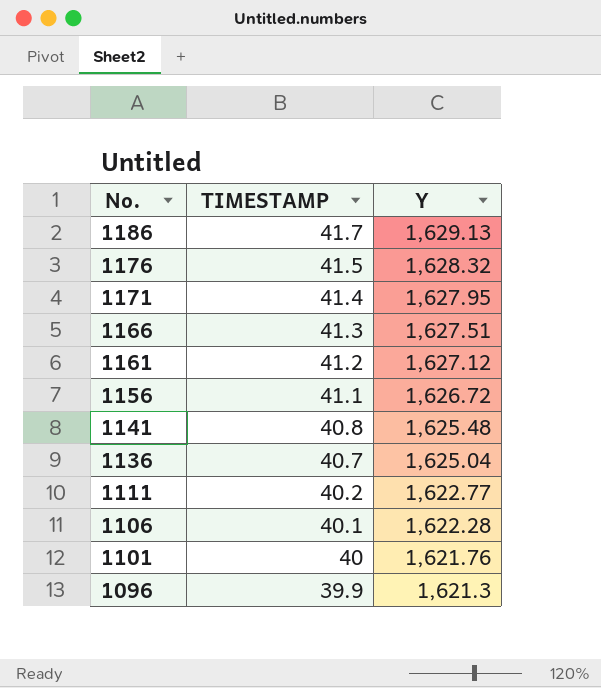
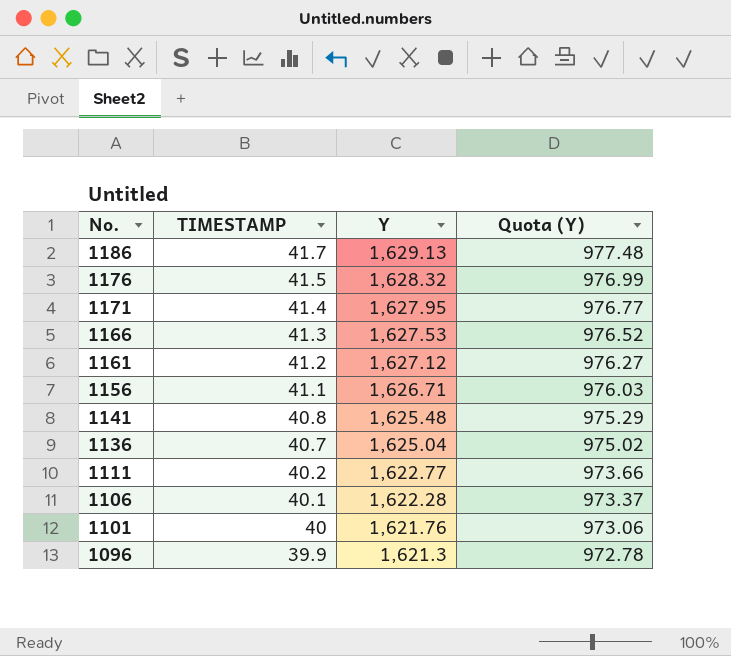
column Quota (Y) | formula: none -> [Y] * 0.6
1166 | Y: 1,627.51 -> 1,627.53
1156 | Y: 1,626.72 -> 1,626.71

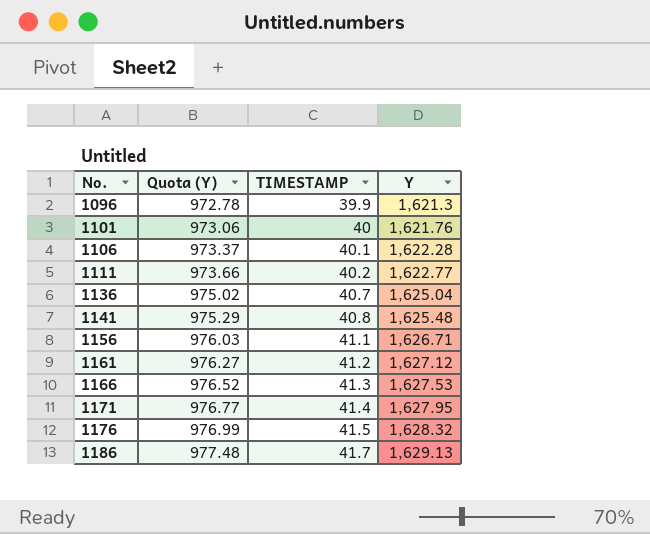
row order: No. descending -> No. ascending
column Quota (Y) | position: 4 -> 2

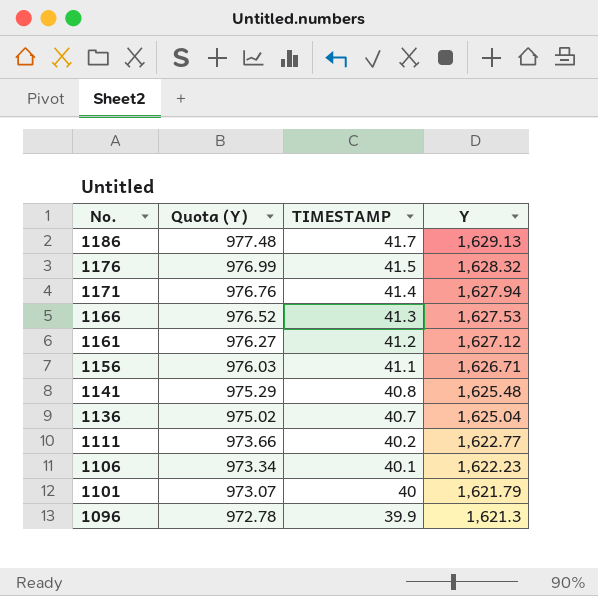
row order: No. ascending -> No. descending
1171 | Quota (Y): 976.77 -> 976.76
1171 | Y: 1,627.95 -> 1,627.94
1106 | Quota (Y): 973.37 -> 973.34
1106 | Y: 1,622.28 -> 1,622.23
1101 | Quota (Y): 973.06 -> 973.07
1101 | Y: 1,621.76 -> 1,621.79

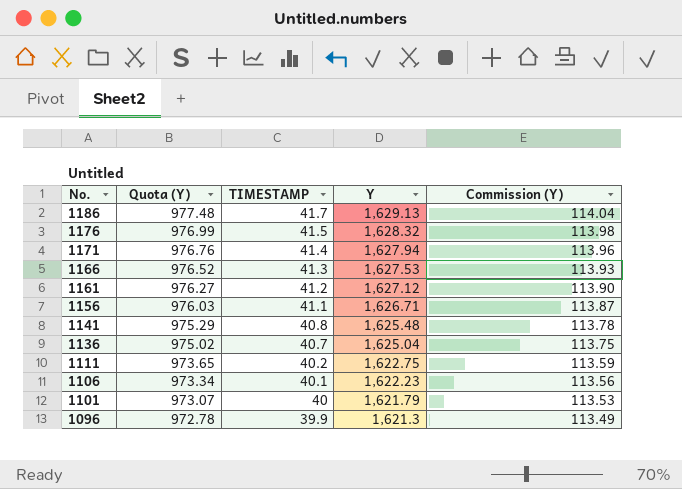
column Commission (Y) | formula: none -> [Y] * 0.07
1111 | Quota (Y): 973.66 -> 973.65
1111 | Y: 1,622.77 -> 1,622.75

